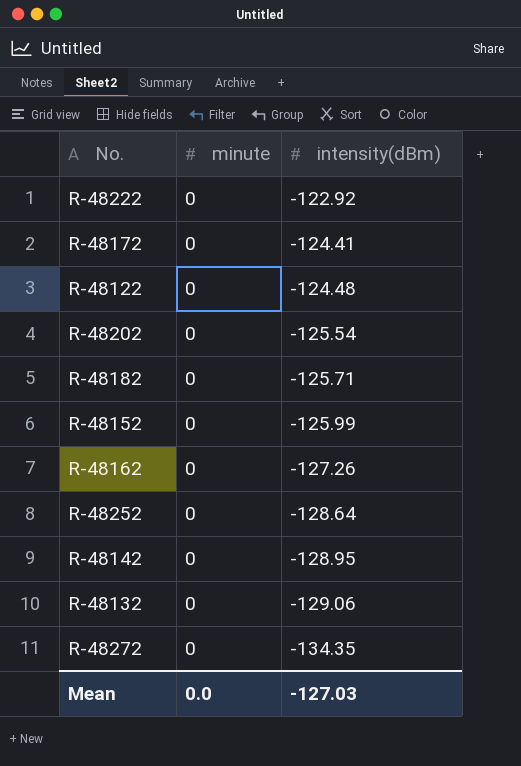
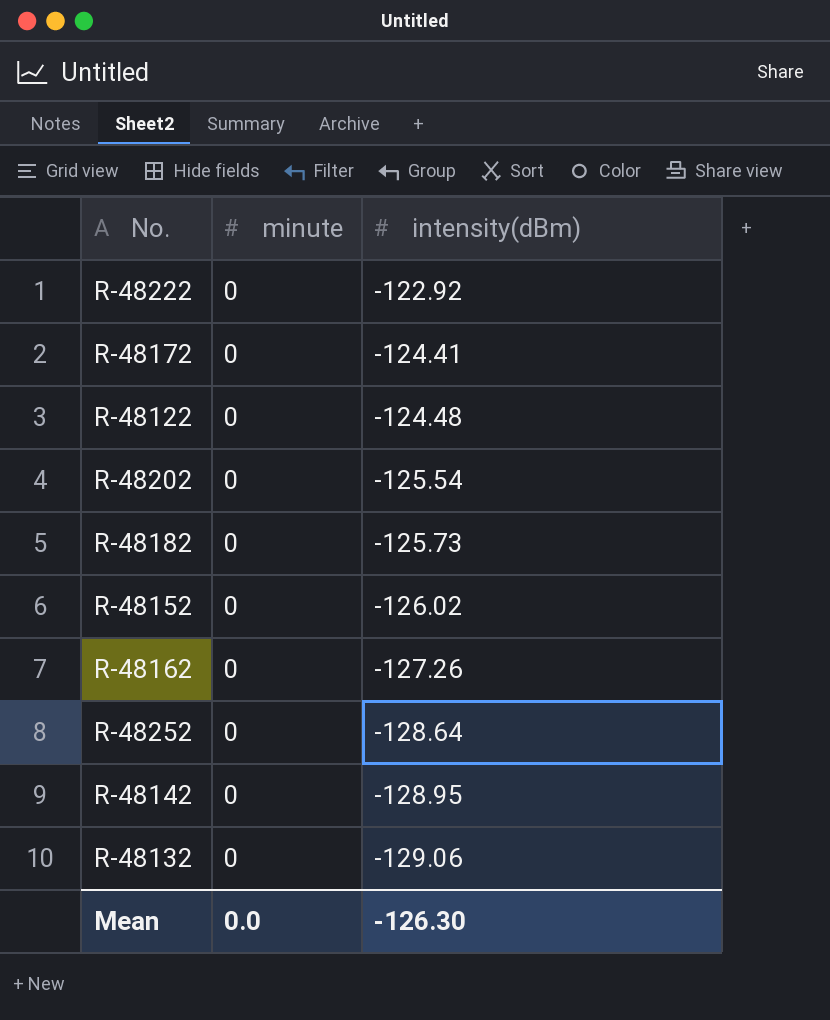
row R-48272: 0 | -134.35 -> none
R-48182 | intensity(dBm): -125.71 -> -125.73
R-48152 | intensity(dBm): -125.99 -> -126.02
Mean | intensity(dBm): -127.03 -> -126.30

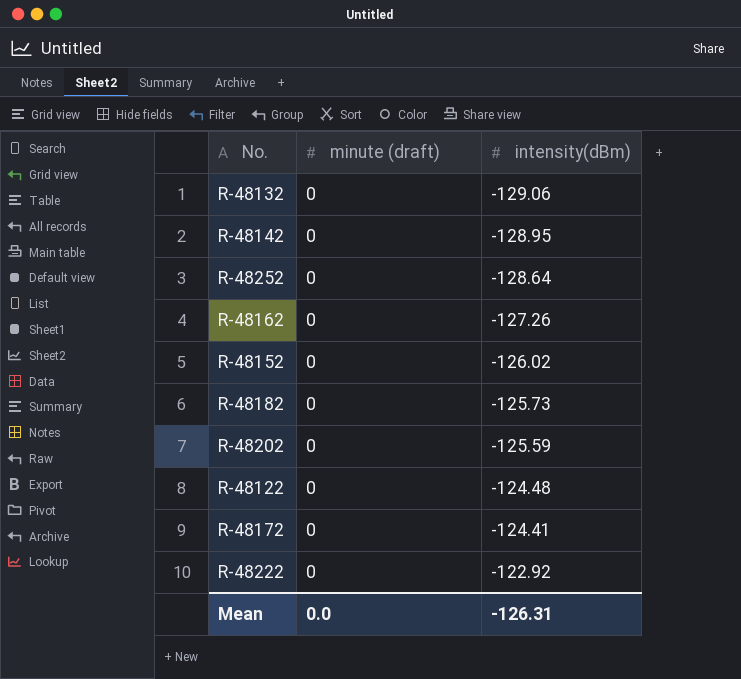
row order: intensity(dBm) descending -> intensity(dBm) ascending
column name: minute -> minute (draft)
R-48202 | intensity(dBm): -125.54 -> -125.59
Mean | intensity(dBm): -126.30 -> -126.31

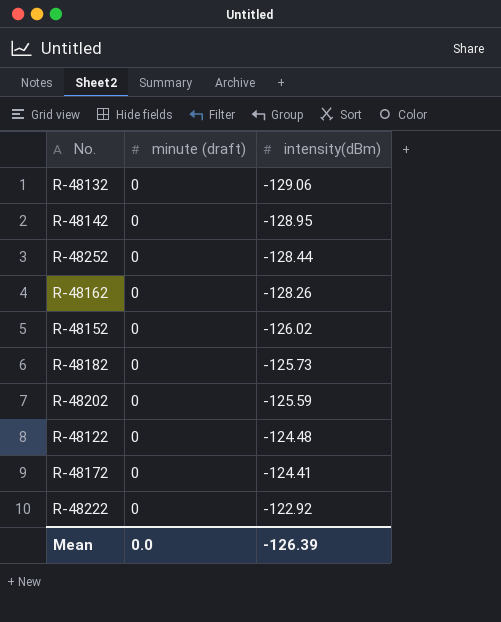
R-48252 | intensity(dBm): -128.64 -> -128.44
R-48162 | intensity(dBm): -127.26 -> -128.26
Mean | intensity(dBm): -126.31 -> -126.39

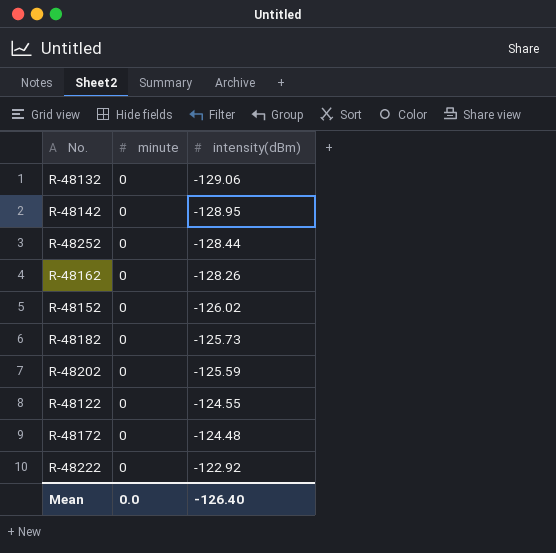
column name: minute (draft) -> minute
R-48122 | intensity(dBm): -124.48 -> -124.55
R-48172 | intensity(dBm): -124.41 -> -124.48
Mean | intensity(dBm): -126.39 -> -126.40

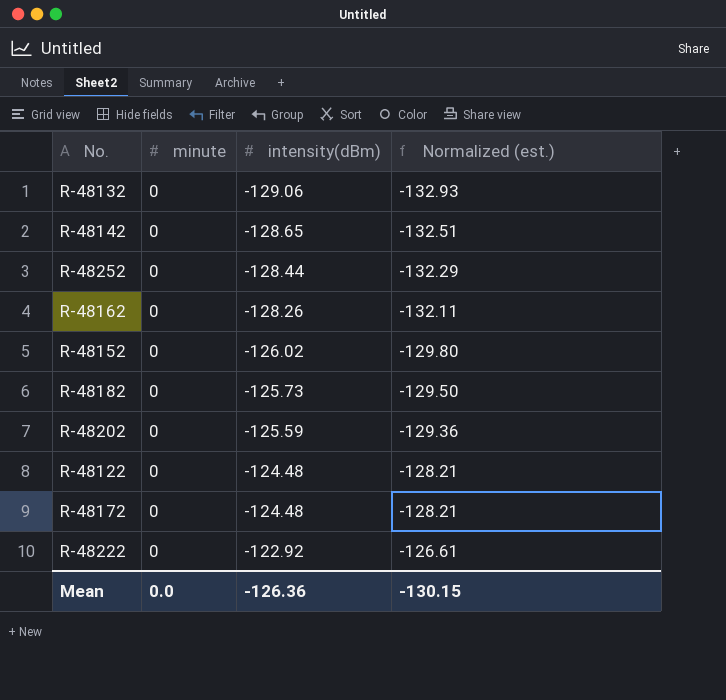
column Normalized (est.) | formula: none -> [intensity(dBm)] * 1.03
R-48142 | intensity(dBm): -128.95 -> -128.65
R-48122 | intensity(dBm): -124.55 -> -124.48
Mean | intensity(dBm): -126.40 -> -126.36

